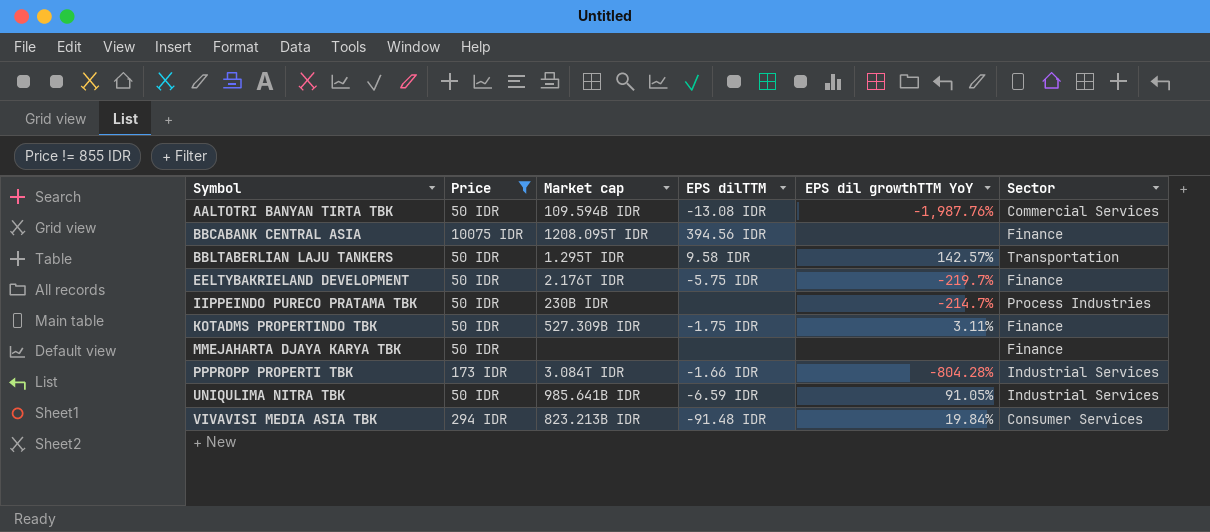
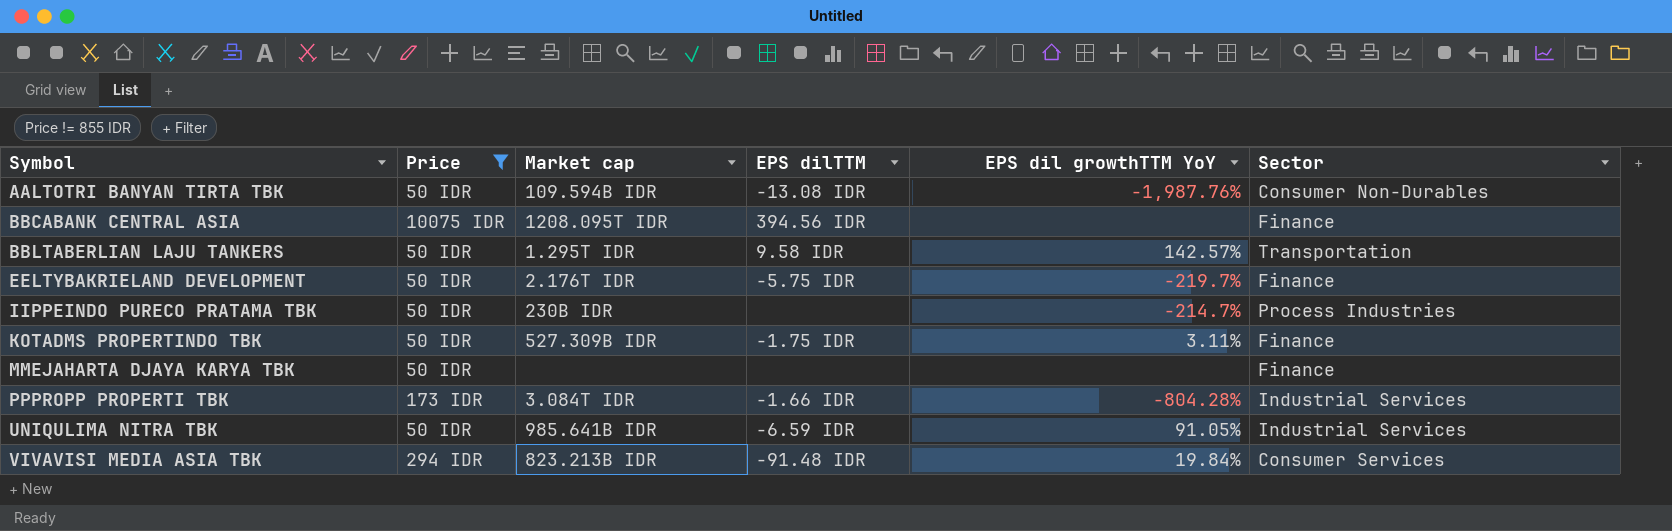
AALTOTRI BANYAN TIRTA TBK | Sector: Commercial Services -> Consumer Non-Durables

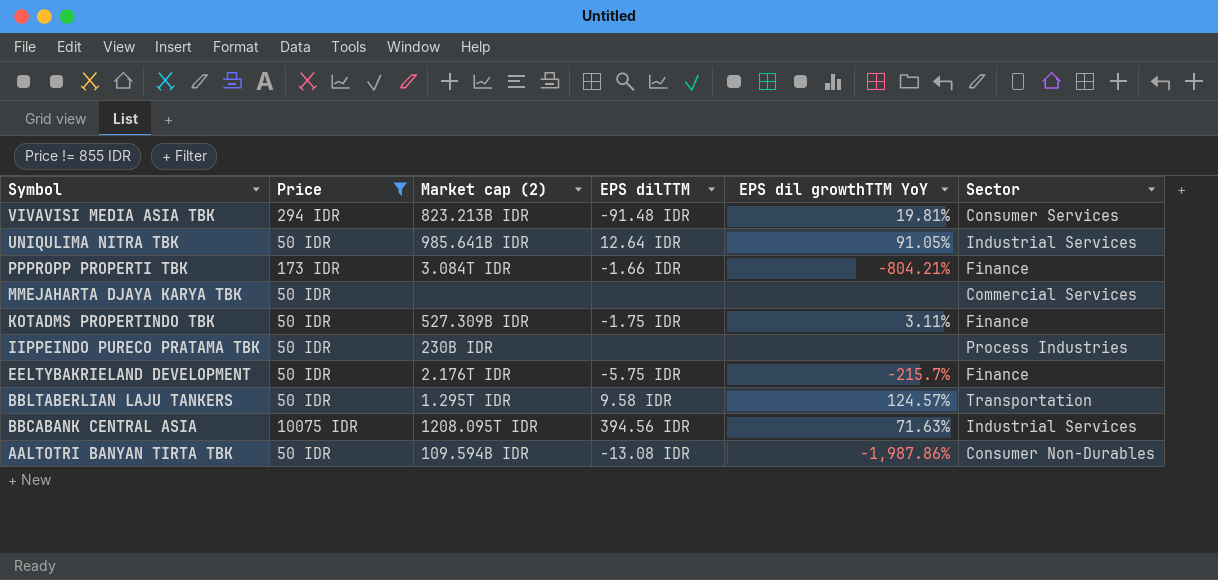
row order: Symbol ascending -> Symbol descending
column name: Market cap -> Market cap (2)
VIVAVISI MEDIA ASIA TBK | EPS dil growthTTM YoY: 19.84% -> 19.81%
UNIQULIMA NITRA TBK | EPS dilTTM: −6.59 IDR -> 12.64 IDR
PPPROPP PROPERTI TBK | EPS dil growthTTM YoY: -804.28% -> -804.21%
PPPROPP PROPERTI TBK | Sector: Industrial Services -> Finance
MMEJAHARTA DJAYA KARYA TBK | Sector: Finance -> Commercial Services
IIPPEINDO PURECO PRATAMA TBK | EPS dil growthTTM YoY: -214.7% -> none
EELTYBAKRIELAND DEVELOPMENT | EPS dil growthTTM YoY: -219.7% -> -215.7%
BBLTABERLIAN LAJU TANKERS | EPS dil growthTTM YoY: 142.57% -> 124.57%
BBCABANK CENTRAL ASIA | EPS dil growthTTM YoY: none -> 71.63%
BBCABANK CENTRAL ASIA | Sector: Finance -> Industrial Services
AALTOTRI BANYAN TIRTA TBK | EPS dil growthTTM YoY: -1,987.76% -> -1,987.86%

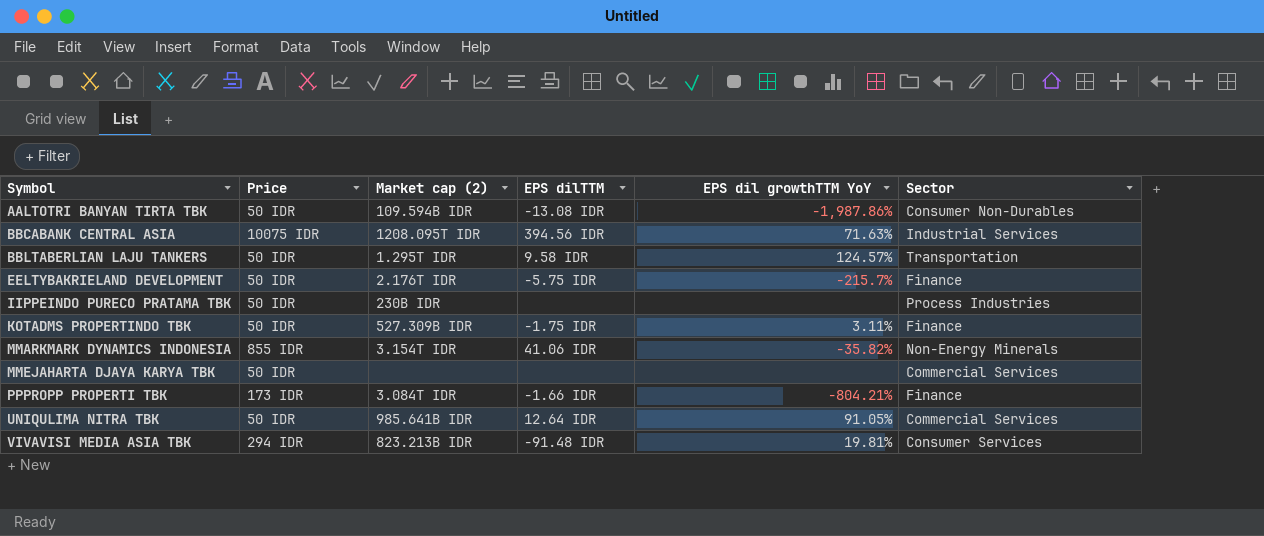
filter: Price != 855 IDR -> none
row order: Symbol descending -> Symbol ascending
UNIQULIMA NITRA TBK | Sector: Industrial Services -> Commercial Services

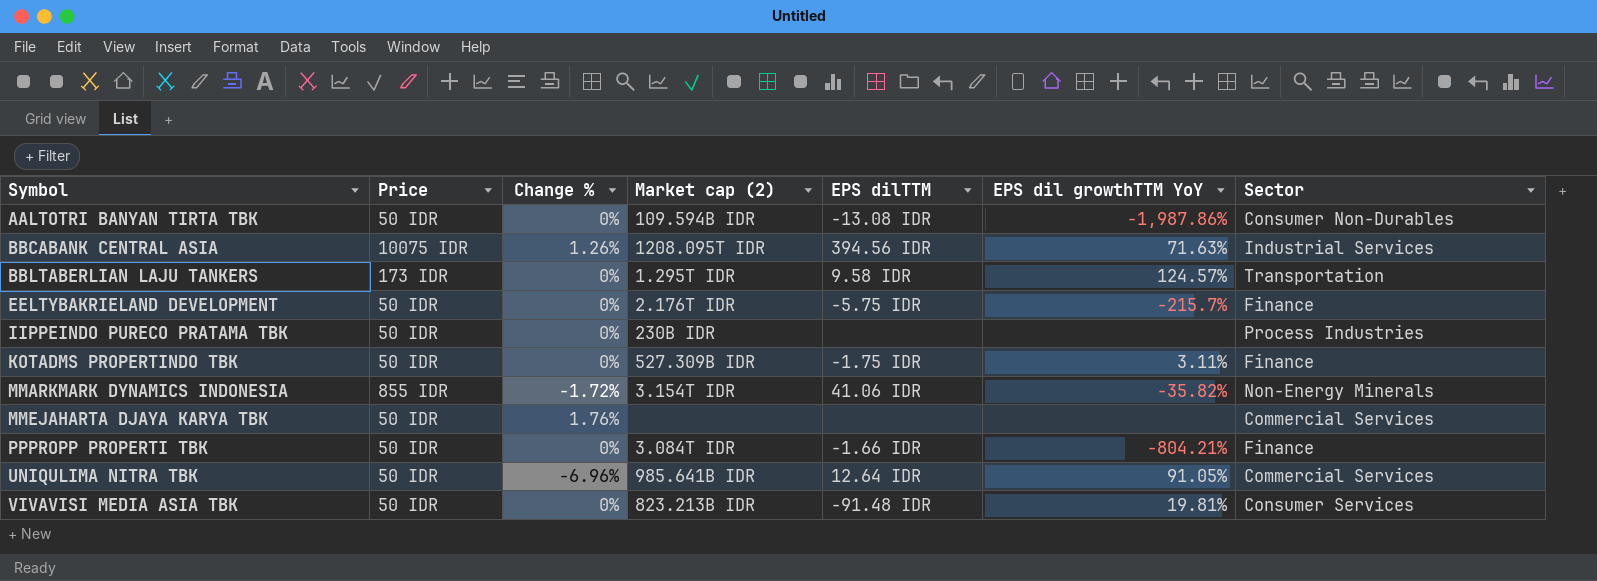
column Change % | position: none -> 3
BBLTABERLIAN LAJU TANKERS | Price: 50 IDR -> 173 IDR
PPPROPP PROPERTI TBK | Price: 173 IDR -> 50 IDR
VIVAVISI MEDIA ASIA TBK | Price: 294 IDR -> 50 IDR

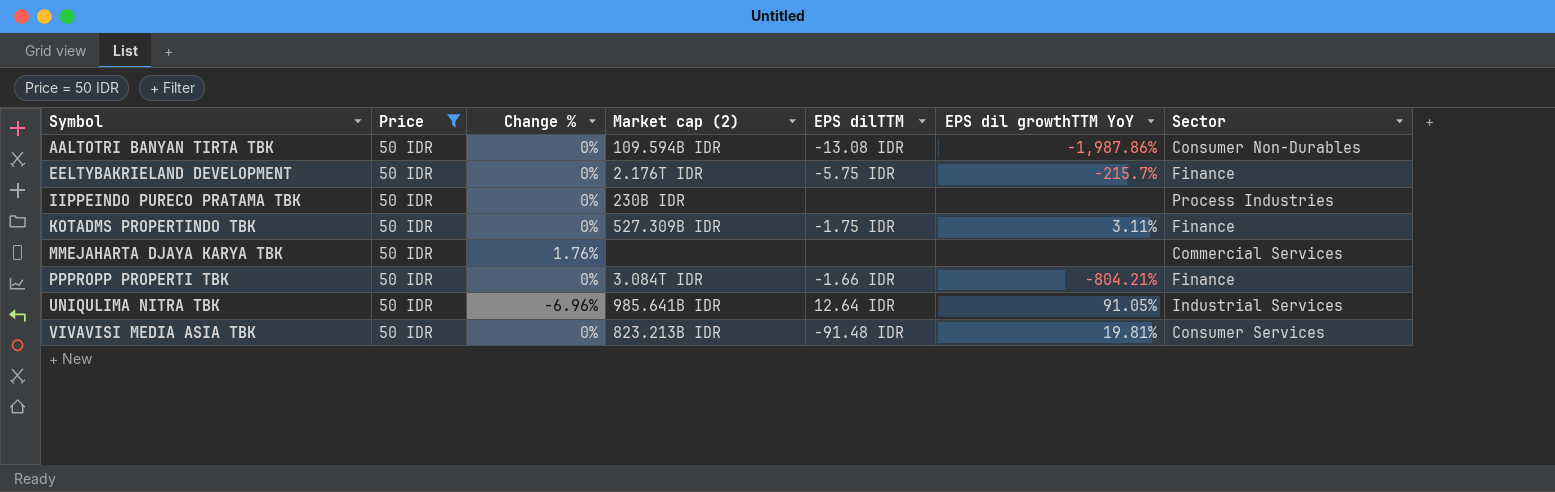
filter: none -> Price = 50 IDR
UNIQULIMA NITRA TBK | Sector: Commercial Services -> Industrial Services

